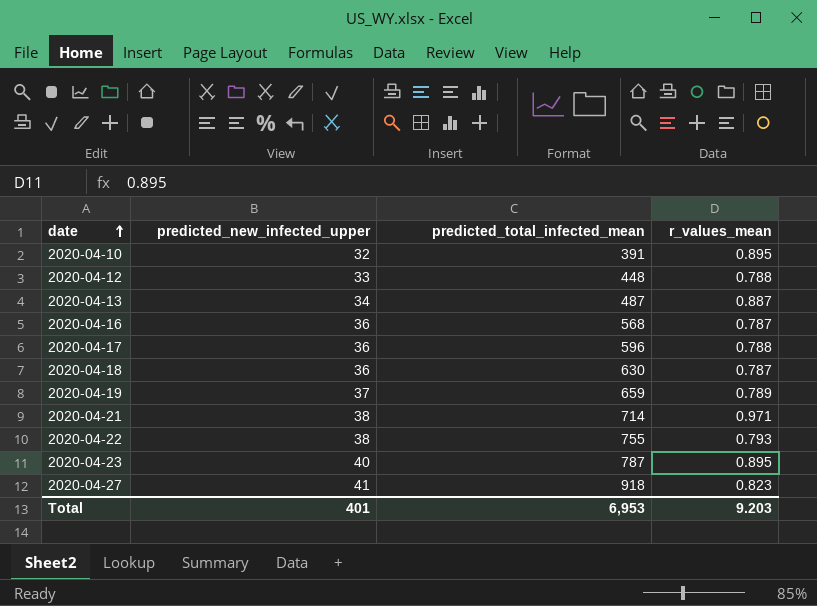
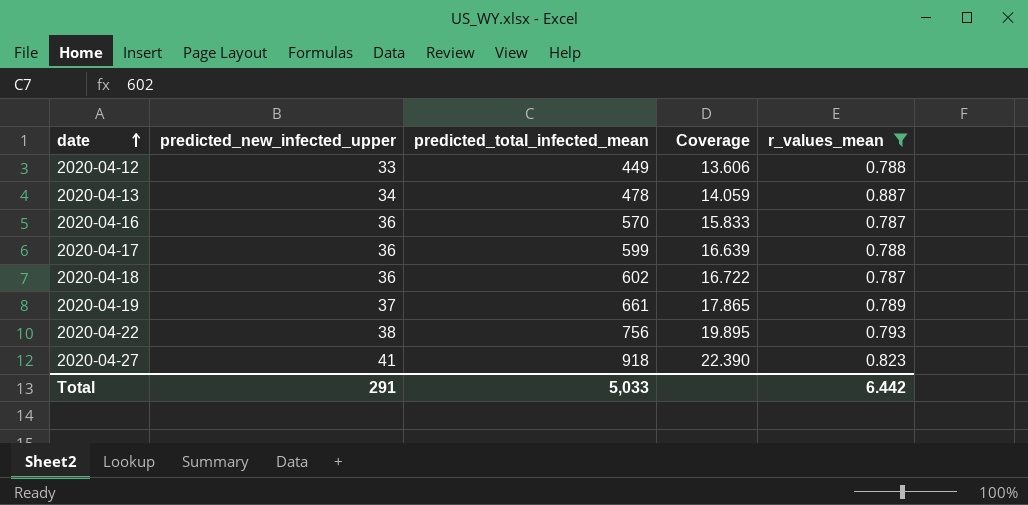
filter: none -> r_values_mean <= 0.887
column Coverage | formula: none -> [predicted_total_infected_mean] / [predicted_new_infected_upper]
2020-04-12 | predicted_total_infected_mean: 448 -> 449
2020-04-13 | predicted_total_infected_mean: 487 -> 478
2020-04-16 | predicted_total_infected_mean: 568 -> 570
2020-04-17 | predicted_total_infected_mean: 596 -> 599
2020-04-18 | predicted_total_infected_mean: 630 -> 602
2020-04-19 | predicted_total_infected_mean: 659 -> 661
2020-04-22 | predicted_total_infected_mean: 755 -> 756
Total | predicted_new_infected_upper: 401 -> 291
Total | predicted_total_infected_mean: 6,953 -> 5,033
Total | r_values_mean: 9.203 -> 6.442

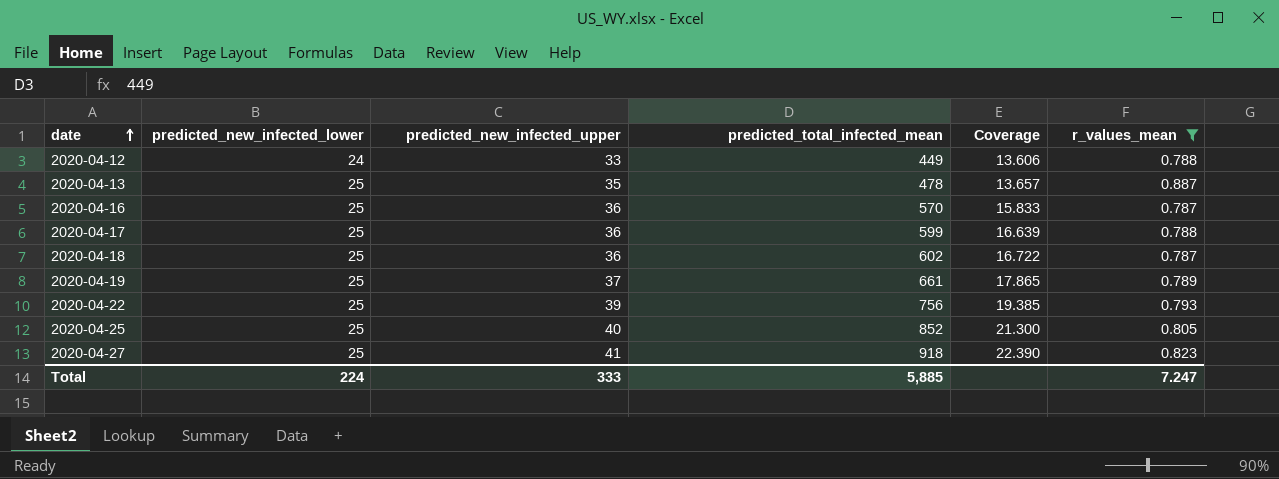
column predicted_new_infected_lower | position: none -> 2
2020-04-13 | predicted_new_infected_upper: 34 -> 35
2020-04-13 | Coverage: 14.059 -> 13.657
2020-04-22 | predicted_new_infected_upper: 38 -> 39
2020-04-22 | Coverage: 19.895 -> 19.385
row 2020-04-25: none -> 25 | 40 | 852 | 21.300 | 0.805
Total | predicted_new_infected_upper: 291 -> 333
Total | predicted_total_infected_mean: 5,033 -> 5,885
Total | r_values_mean: 6.442 -> 7.247

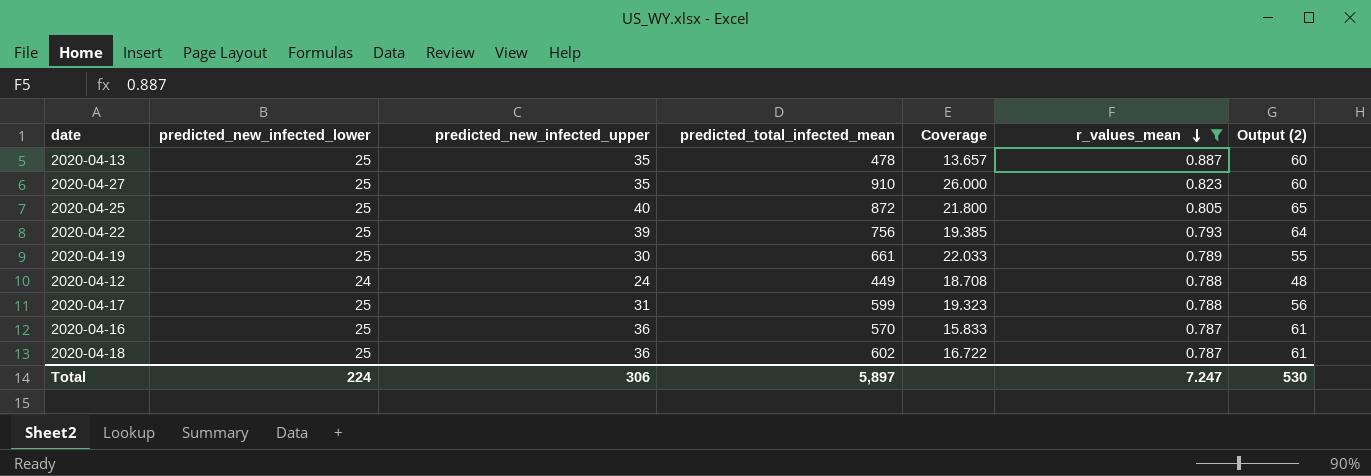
row order: date ascending -> r_values_mean descending
column Output (2) | formula: none -> [predicted_new_infected_lower] + [predicted_new_infected_upper]
2020-04-27 | predicted_new_infected_upper: 41 -> 35
2020-04-27 | predicted_total_infected_mean: 918 -> 910
2020-04-27 | Coverage: 22.390 -> 26.000
2020-04-25 | predicted_total_infected_mean: 852 -> 872
2020-04-25 | Coverage: 21.300 -> 21.800
2020-04-19 | predicted_new_infected_upper: 37 -> 30
2020-04-19 | Coverage: 17.865 -> 22.033
2020-04-12 | predicted_new_infected_upper: 33 -> 24
2020-04-12 | Coverage: 13.606 -> 18.708
2020-04-17 | predicted_new_infected_upper: 36 -> 31
2020-04-17 | Coverage: 16.639 -> 19.323
Total | predicted_new_infected_upper: 333 -> 306
Total | predicted_total_infected_mean: 5,885 -> 5,897

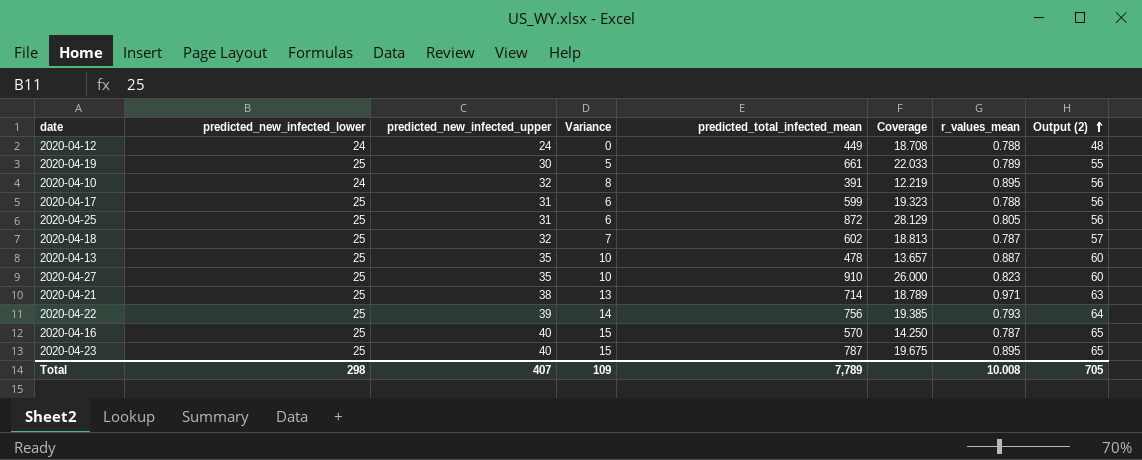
filter: r_values_mean <= 0.887 -> none
row order: r_values_mean descending -> Output (2) ascending
column Variance | formula: none -> [predicted_new_infected_upper] - [predicted_new_infected_lower]
2020-04-25 | predicted_new_infected_upper: 40 -> 31
2020-04-25 | Coverage: 21.800 -> 28.129
2020-04-25 | Output (2): 65 -> 56
2020-04-18 | predicted_new_infected_upper: 36 -> 32
2020-04-18 | Coverage: 16.722 -> 18.813
2020-04-18 | Output (2): 61 -> 57
2020-04-16 | predicted_new_infected_upper: 36 -> 40
2020-04-16 | Coverage: 15.833 -> 14.250
2020-04-16 | Output (2): 61 -> 65
Total | predicted_new_infected_lower: 224 -> 298
Total | predicted_new_infected_upper: 306 -> 407
Total | predicted_total_infected_mean: 5,897 -> 7,789
Total | r_values_mean: 7.247 -> 10.008
Total | Output (2): 530 -> 705

